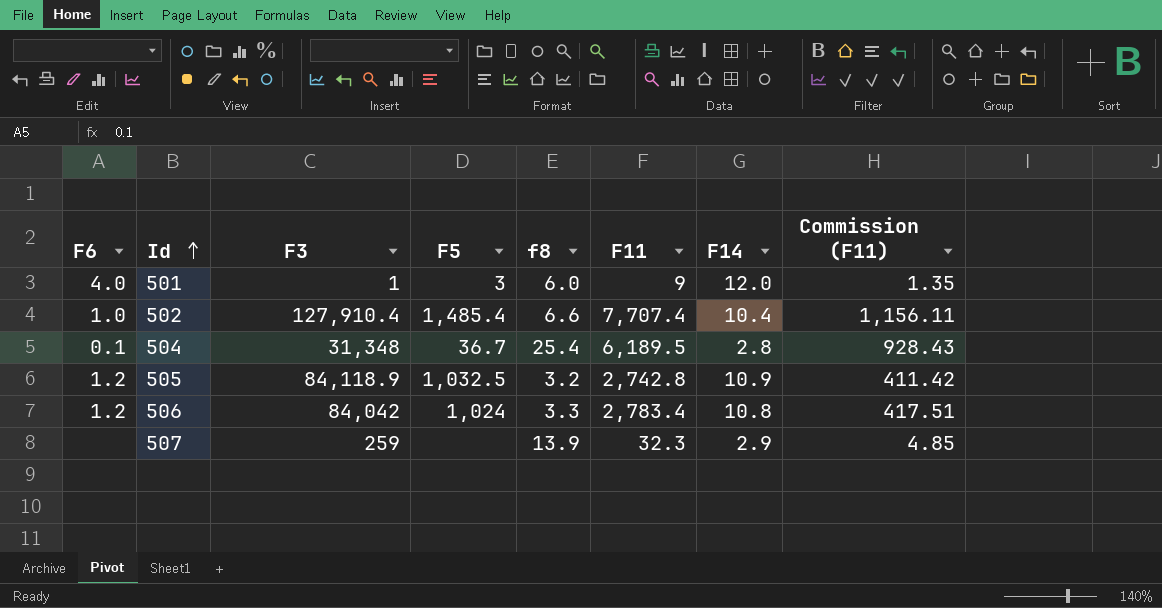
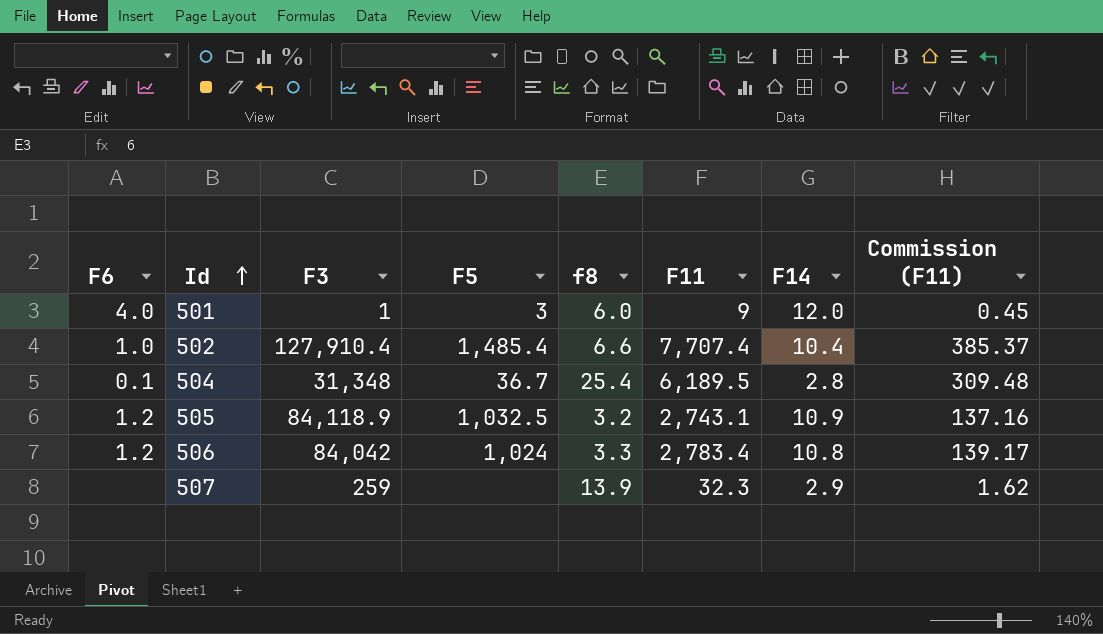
column Commission (F11) | formula: [F11] * 0.15 -> [F11] * 0.05
505 | F11: 2,742.8 -> 2,743.1

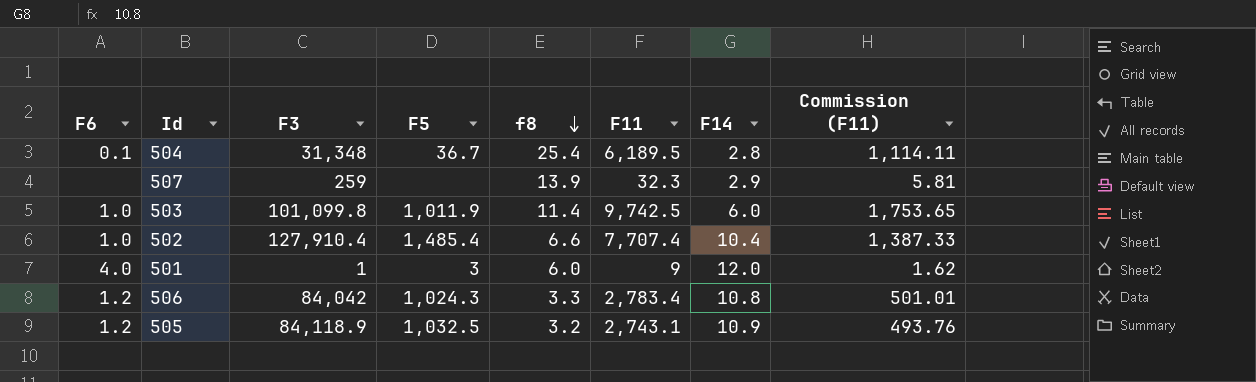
row order: Id ascending -> f8 descending
column Commission (F11) | formula: [F11] * 0.05 -> [F11] * 0.18
row 503: none -> 1.0 | 101,099.8 | 1,011.9 | 11.4 | 9,742.5 | 6.0 | 1,753.65
506 | F5: 1,024 -> 1,024.3

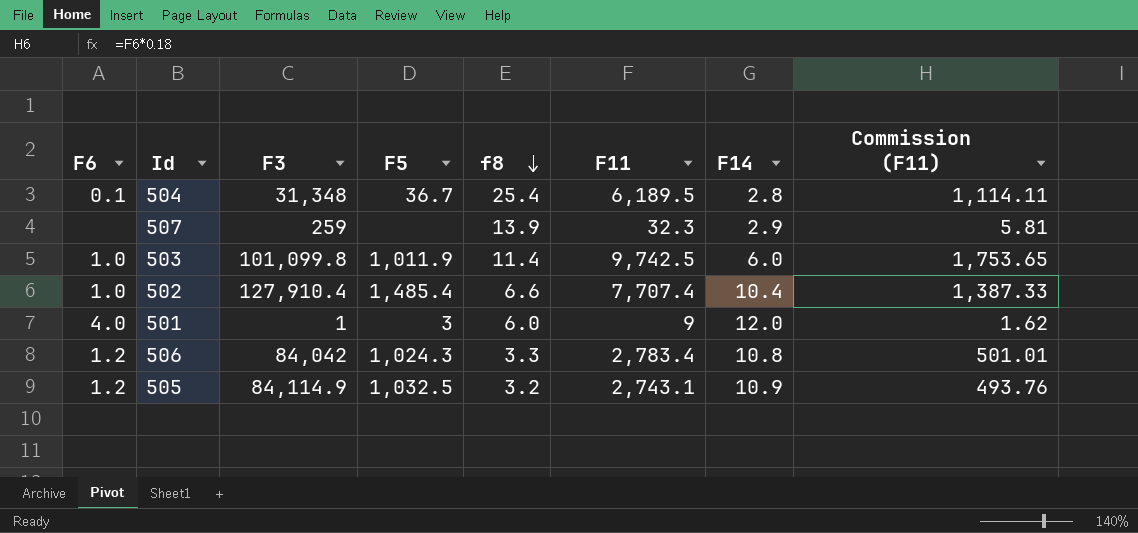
505 | F3: 84,118.9 -> 84,114.9

